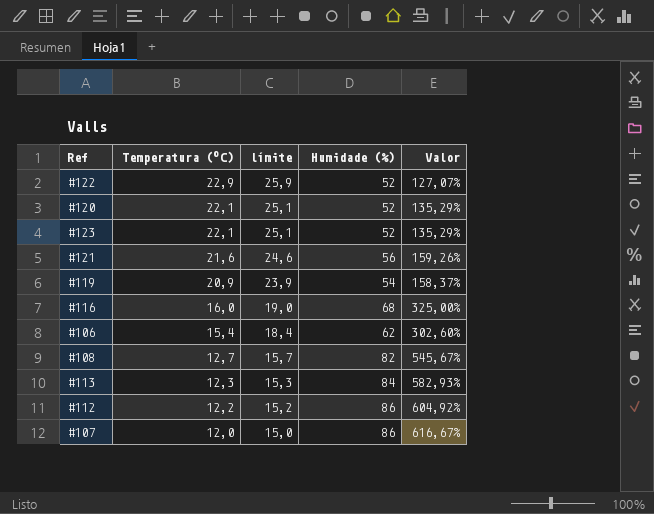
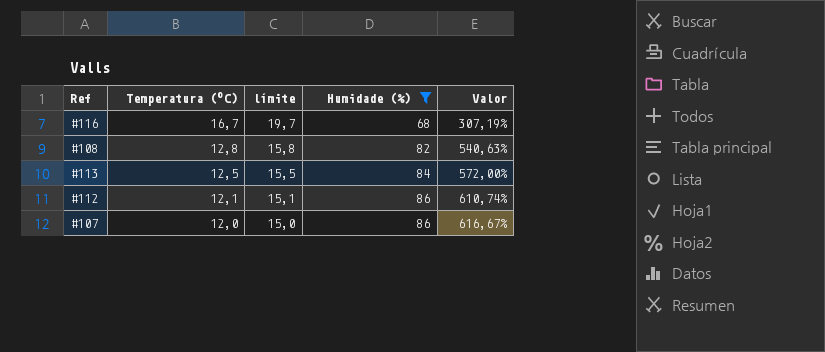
filter: none -> Humidade (%) >= 68
#116 | Temperatura (ºC): 16,0 -> 16,7
#116 | límite: 19,0 -> 19,7
#116 | Valor: 325,00% -> 307,19%
#108 | Temperatura (ºC): 12,7 -> 12,8
#108 | límite: 15,7 -> 15,8
#108 | Valor: 545,67% -> 540,63%
#113 | Temperatura (ºC): 12,3 -> 12,5
#113 | límite: 15,3 -> 15,5
#113 | Valor: 582,93% -> 572,00%
#112 | Temperatura (ºC): 12,2 -> 12,1
#112 | límite: 15,2 -> 15,1
#112 | Valor: 604,92% -> 610,74%

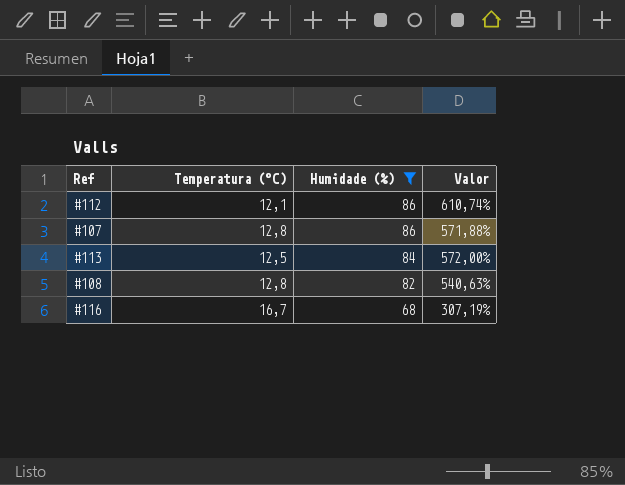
row order: Temperatura (ºC) descending -> Humidade (%) descending
column límite | formula: [Temperatura (ºC)] + 3 -> none
#107 | Temperatura (ºC): 12,0 -> 12,8
#107 | Valor: 616,67% -> 571,88%

